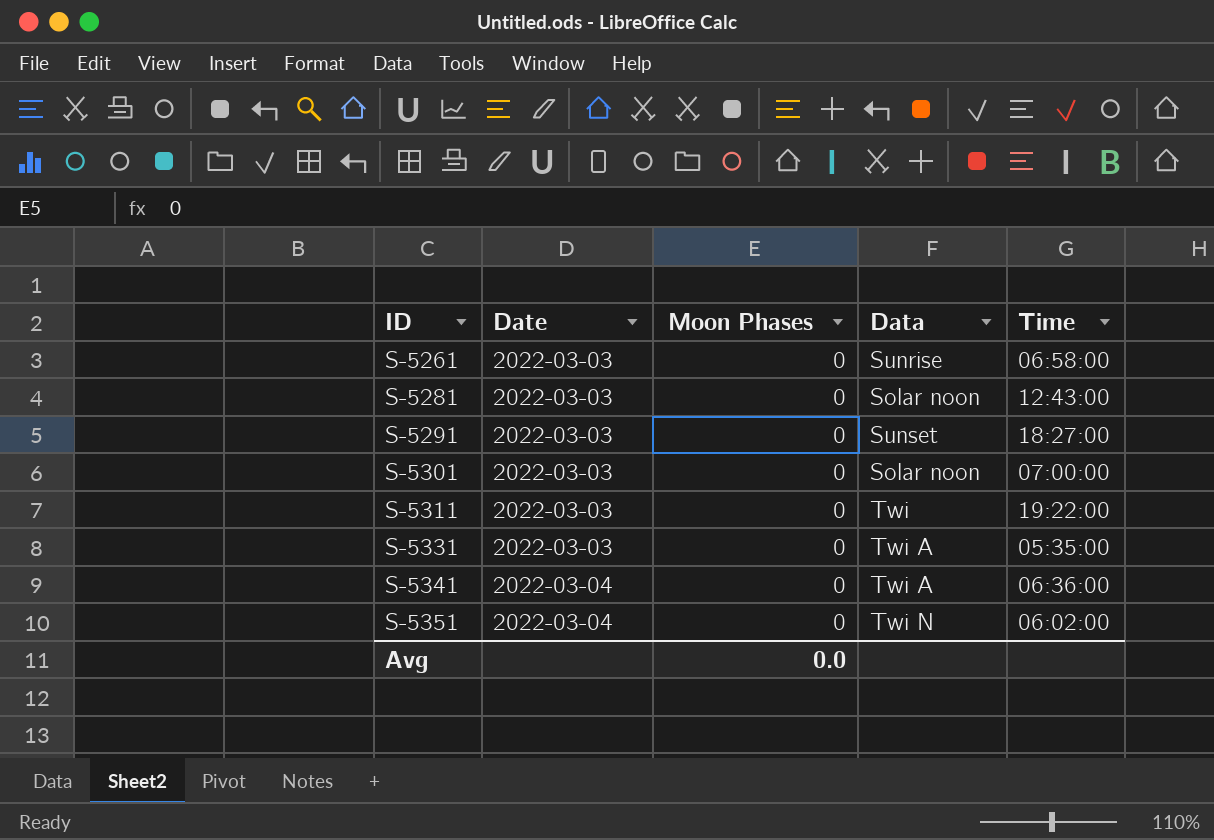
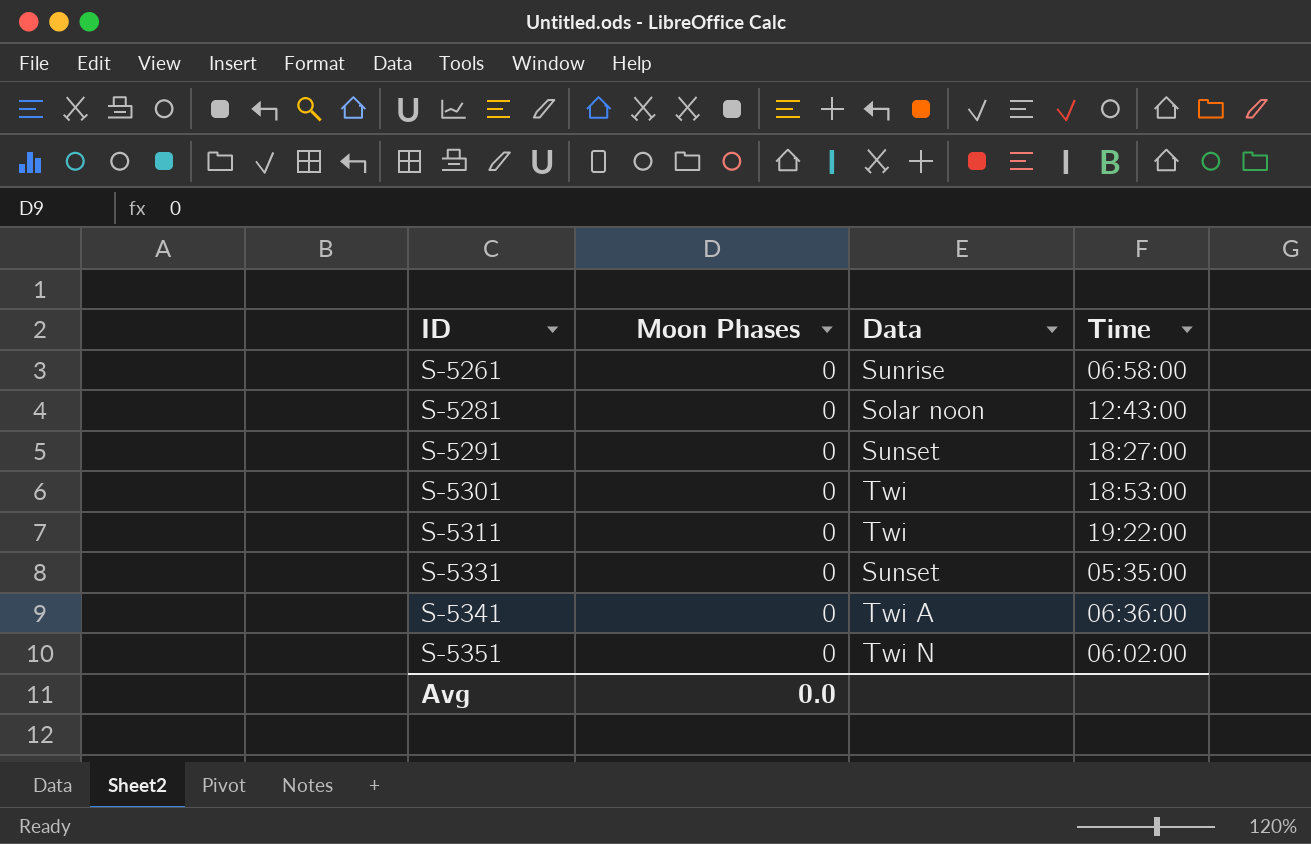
column Date | position: 2 -> none
S-5301 | Data: Solar noon -> Twi
S-5301 | Time: 07:00:00 -> 18:53:00
S-5331 | Data: Twi A -> Sunset

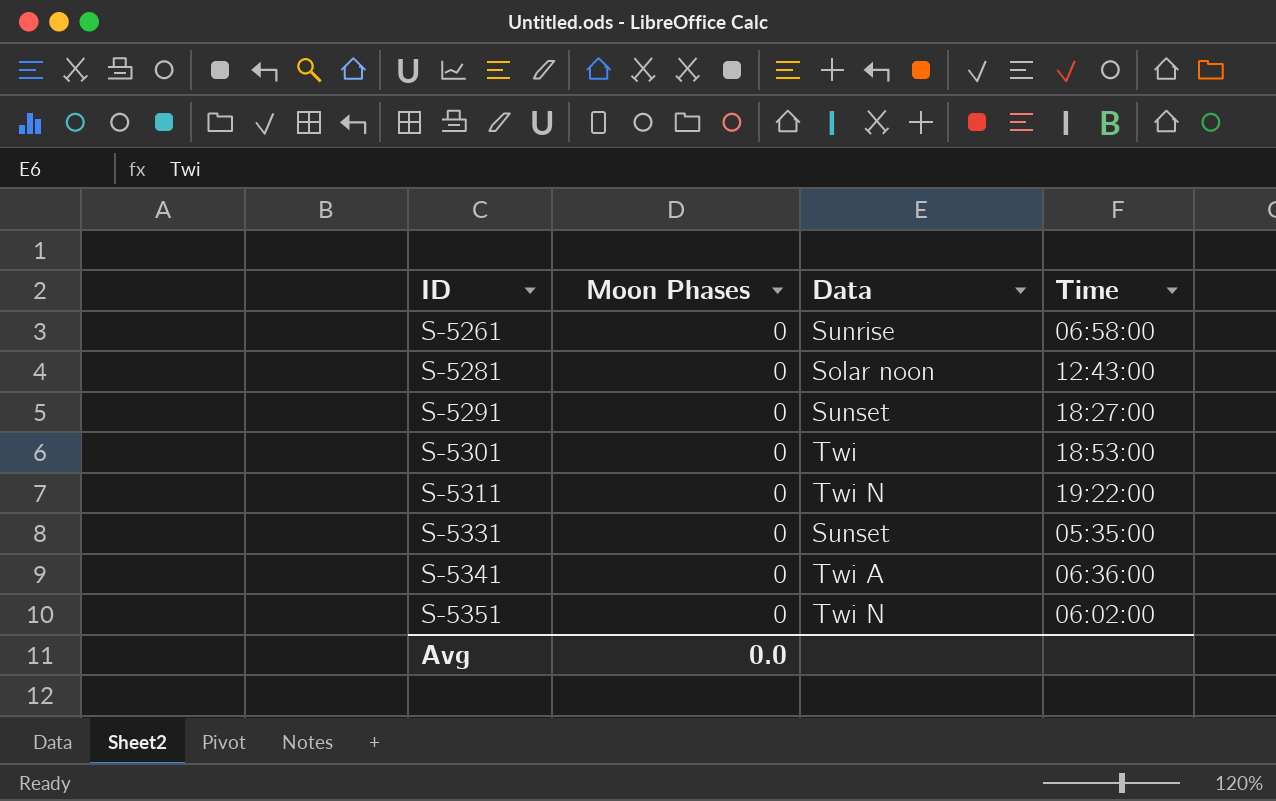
S-5311 | Data: Twi -> Twi N

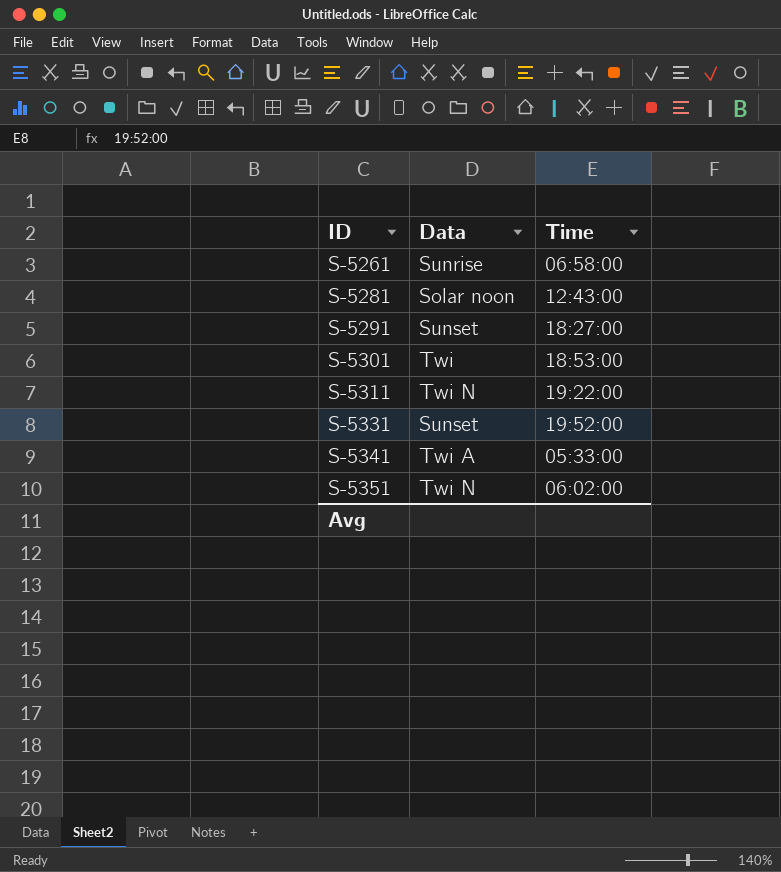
column Moon Phases | position: 2 -> none
S-5331 | Time: 05:35:00 -> 19:52:00
S-5341 | Time: 06:36:00 -> 05:33:00

